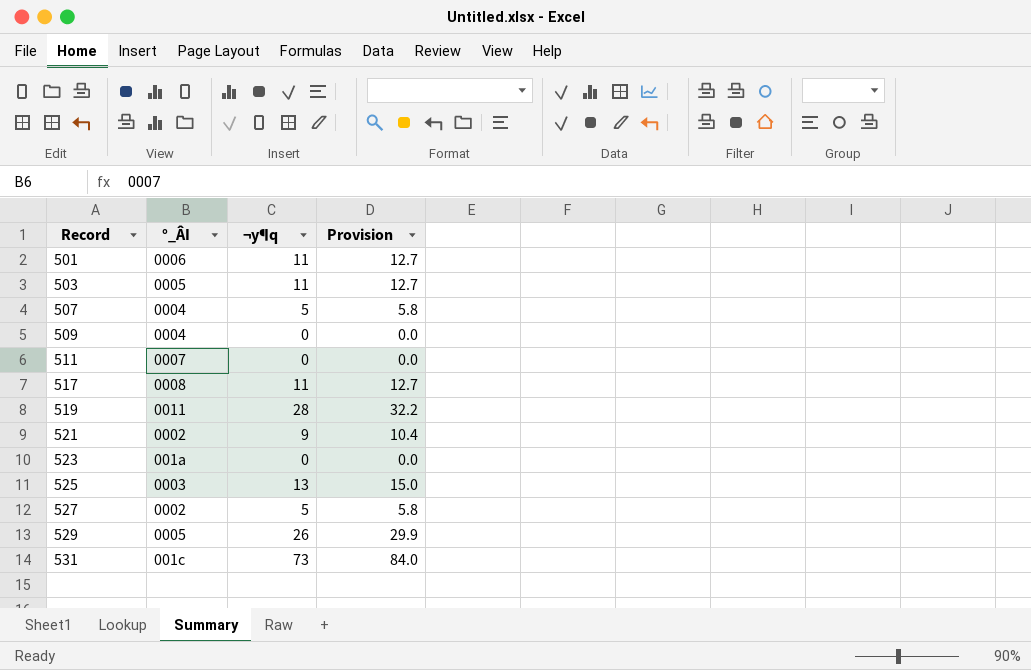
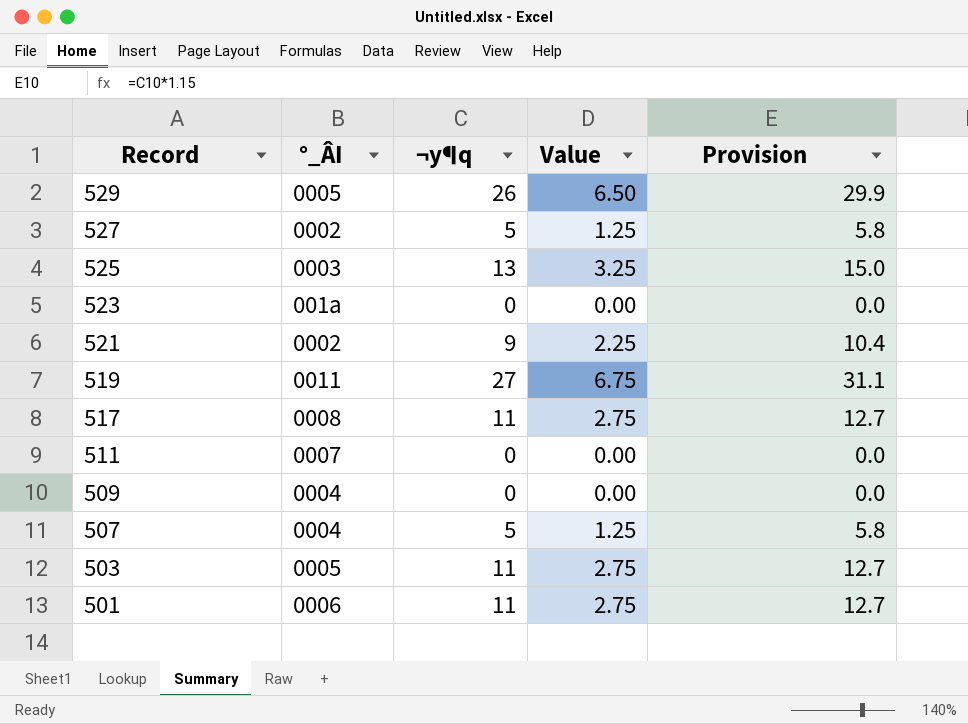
row order: Record ascending -> Record descending
column Value | formula: none -> [¬y¶q] * 0.25
row 531: 001c | 73 | 84.0 -> none
519 | ¬y¶q: 28 -> 27
519 | Provision: 32.2 -> 31.1

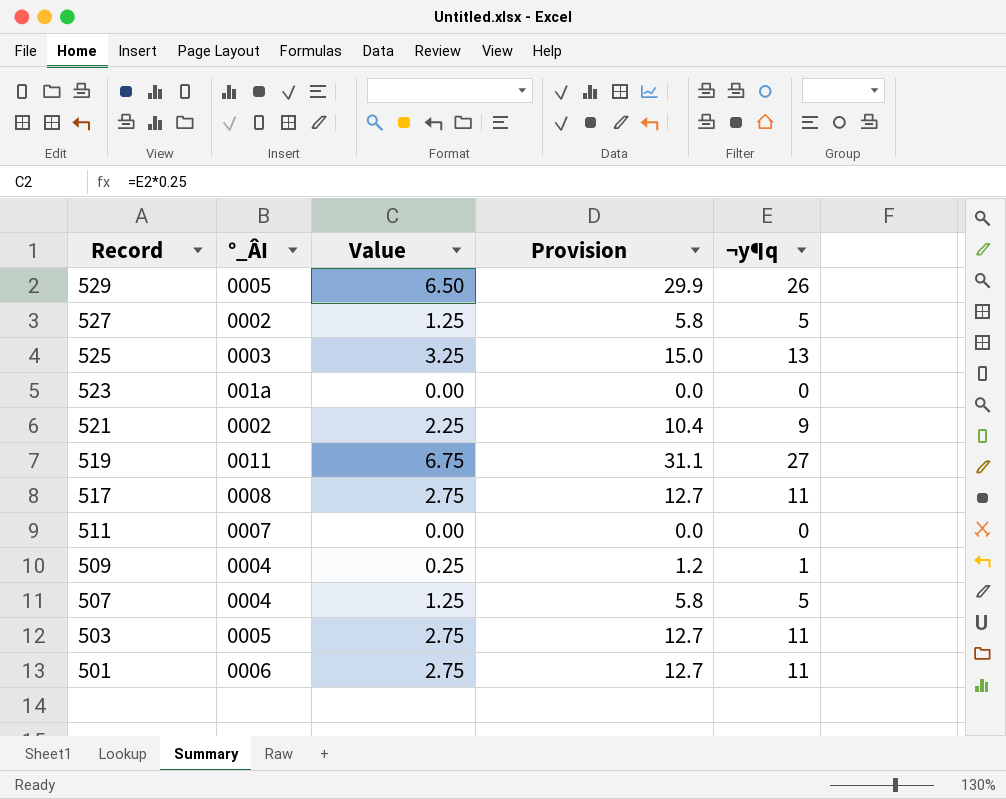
column ¬y¶q | position: 3 -> 5
509 | Value: 0.00 -> 0.25
509 | Provision: 0.0 -> 1.2
509 | ¬y¶q: 0 -> 1

